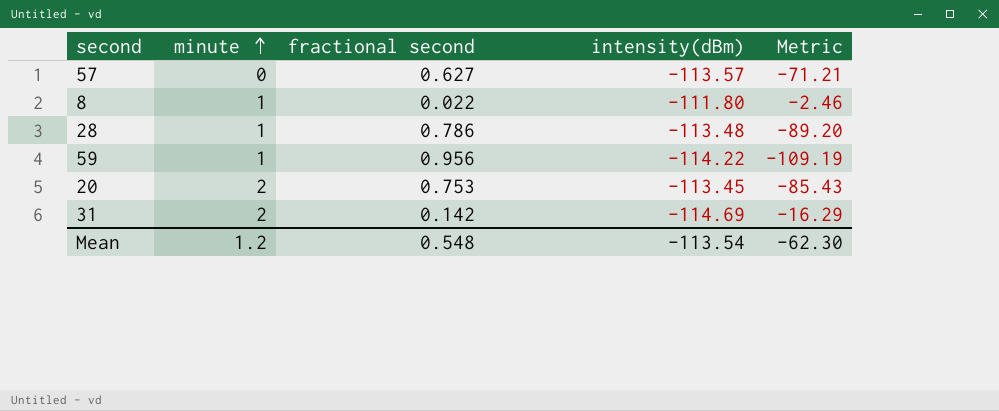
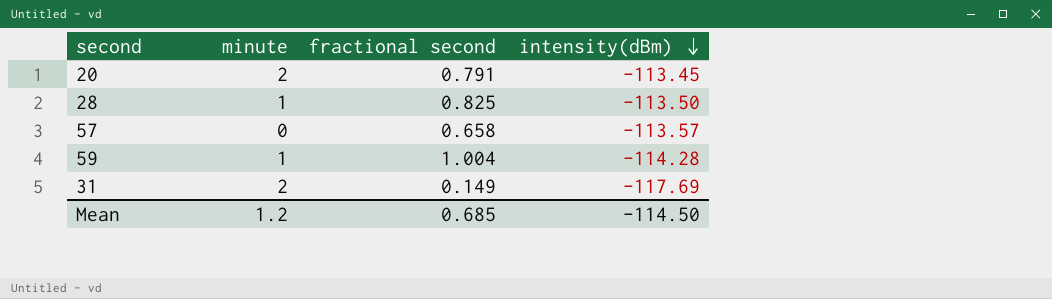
row order: minute ascending -> intensity(dBm) descending
column Metric | formula: [fractional second] * [intensity(dBm)] -> none
row 8: 1 | 0.022 | -111.80 | -2.46 -> none
20 | fractional second: 0.753 -> 0.791
28 | fractional second: 0.786 -> 0.825
28 | intensity(dBm): -113.48 -> -113.50
57 | fractional second: 0.627 -> 0.658
59 | fractional second: 0.956 -> 1.004
59 | intensity(dBm): -114.22 -> -114.28
31 | fractional second: 0.142 -> 0.149
31 | intensity(dBm): -114.69 -> -117.69
Mean | fractional second: 0.548 -> 0.685
Mean | intensity(dBm): -113.54 -> -114.50

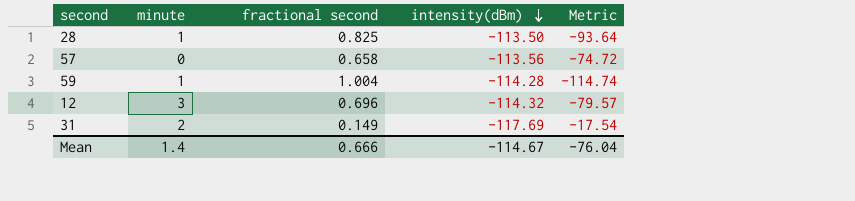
column Metric | formula: none -> [fractional second] * [intensity(dBm)]
row 20: 2 | 0.791 | -113.45 -> none
57 | intensity(dBm): -113.57 -> -113.56
row 12: none -> 3 | 0.696 | -114.32 | -79.57
Mean | minute: 1.2 -> 1.4
Mean | fractional second: 0.685 -> 0.666
Mean | intensity(dBm): -114.50 -> -114.67

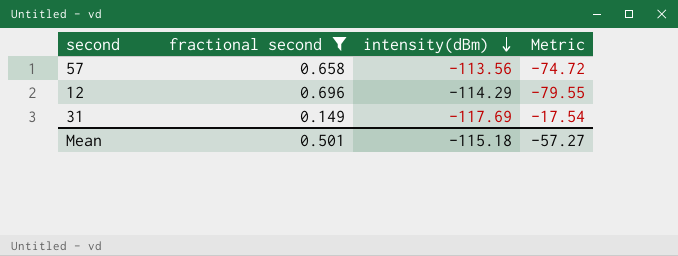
filter: none -> fractional second <= 0.696
column minute | position: 2 -> none
12 | intensity(dBm): -114.32 -> -114.29
12 | Metric: -79.57 -> -79.55
Mean | fractional second: 0.666 -> 0.501
Mean | intensity(dBm): -114.67 -> -115.18
Mean | Metric: -76.04 -> -57.27

